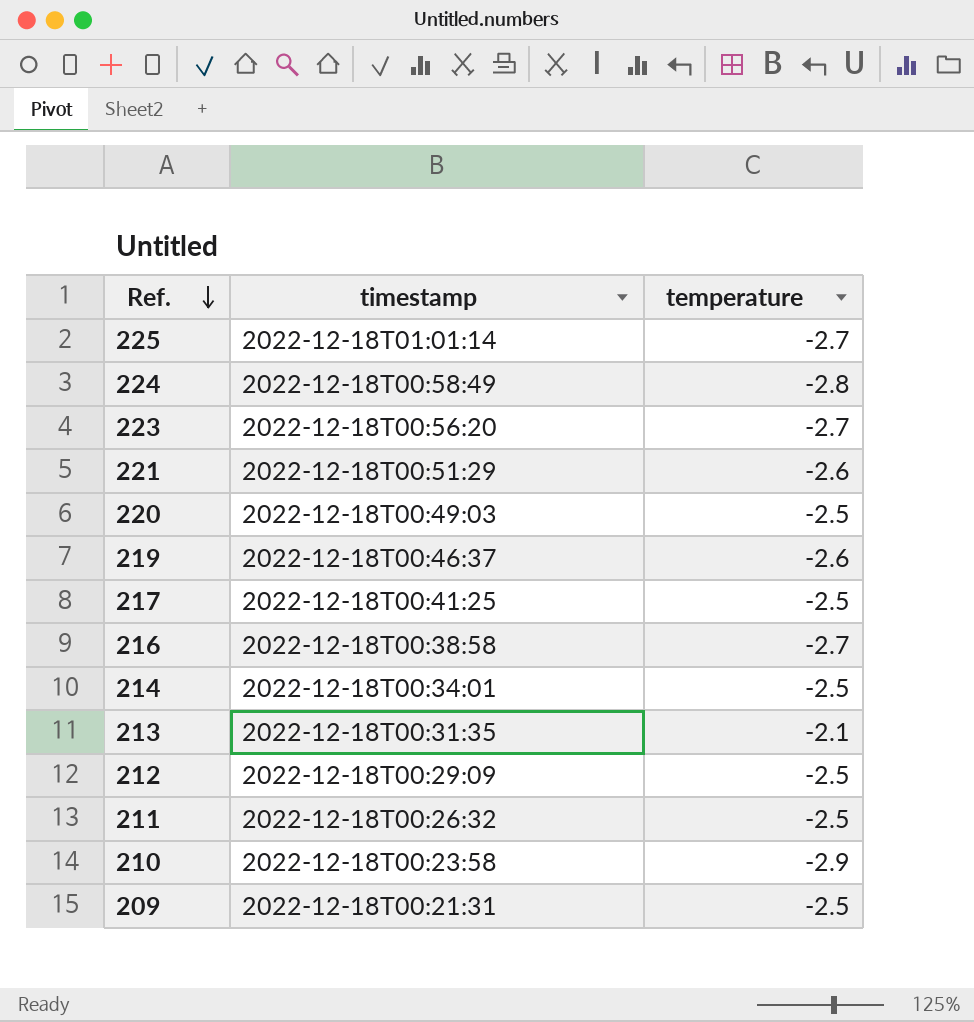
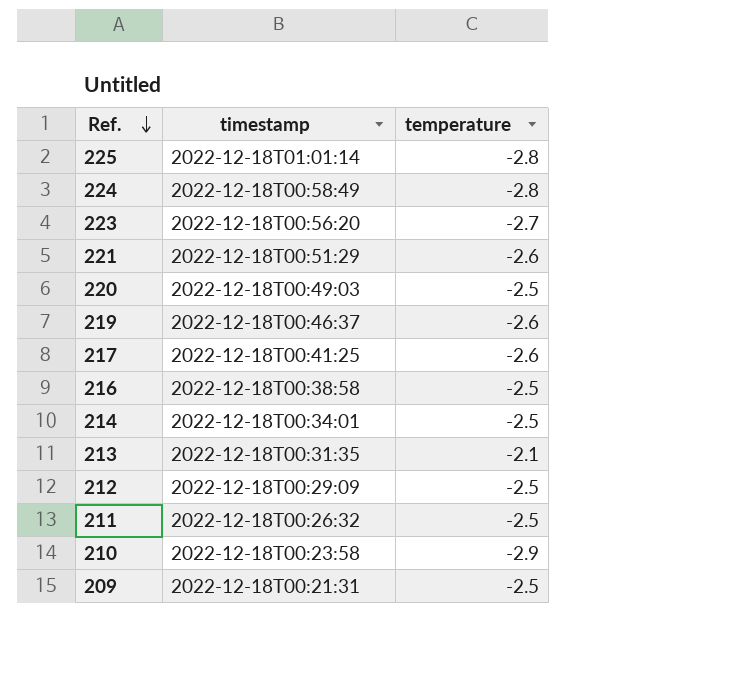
225 | temperature: -2.7 -> -2.8
217 | temperature: -2.5 -> -2.6
216 | temperature: -2.7 -> -2.5

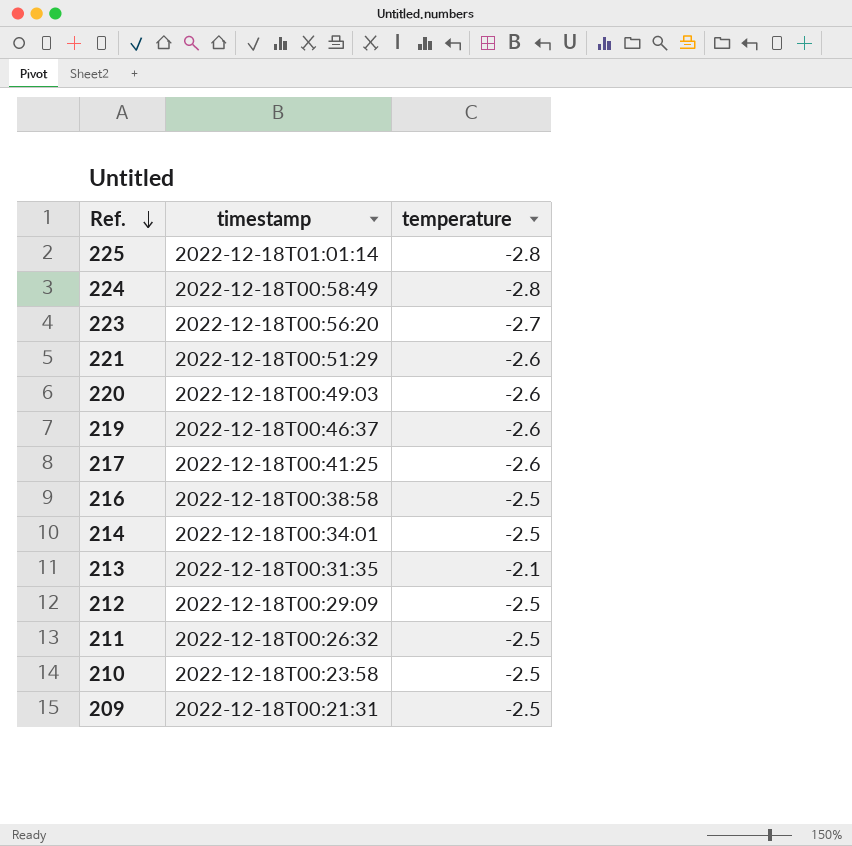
220 | temperature: -2.5 -> -2.6
210 | temperature: -2.9 -> -2.5

